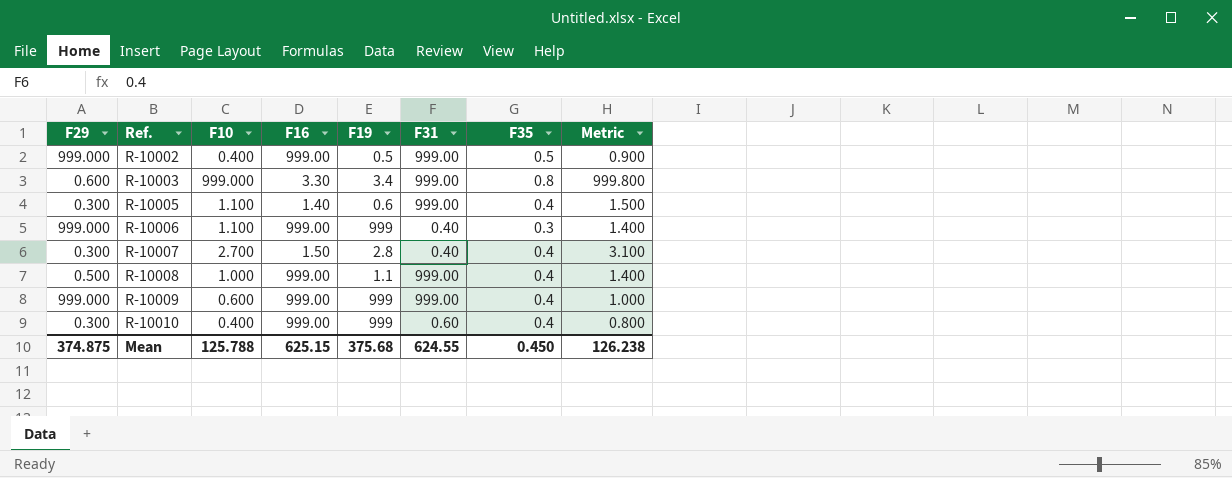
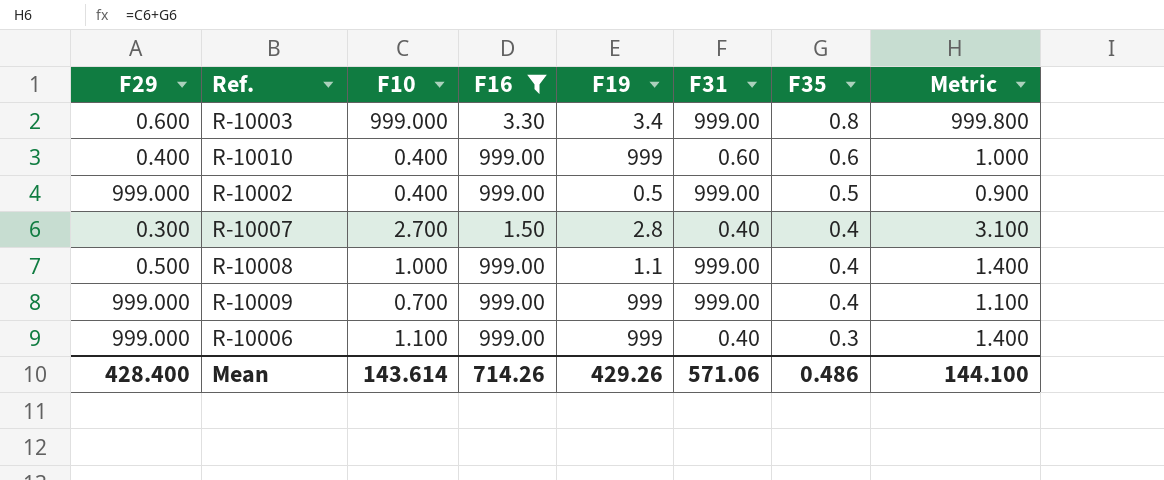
filter: none -> F16 != 1.40
row order: Ref. ascending -> F35 descending
R-10010 | F29: 0.300 -> 0.400
R-10010 | F35: 0.4 -> 0.6
R-10010 | Metric: 0.800 -> 1.000
R-10009 | F10: 0.600 -> 0.700
R-10009 | Metric: 1.000 -> 1.100
Mean | F29: 374.875 -> 428.400
Mean | F10: 125.788 -> 143.614
Mean | F16: 625.15 -> 714.26
Mean | F19: 375.68 -> 429.26
Mean | F31: 624.55 -> 571.06
Mean | F35: 0.450 -> 0.486
Mean | Metric: 126.238 -> 144.100

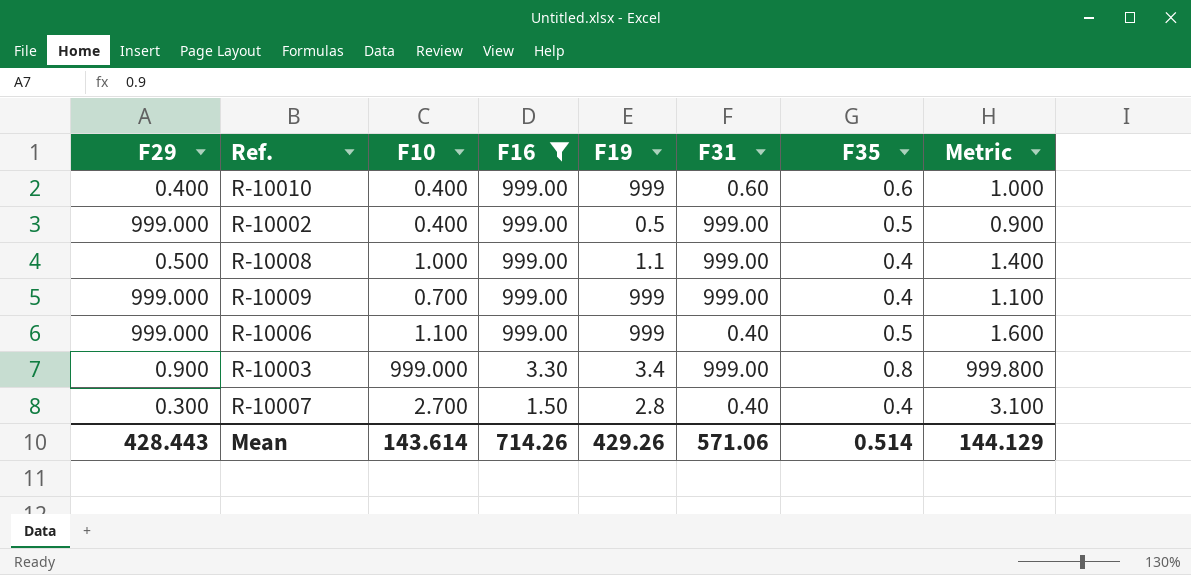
row order: F35 descending -> F16 descending
R-10006 | F35: 0.3 -> 0.5
R-10006 | Metric: 1.400 -> 1.600
R-10003 | F29: 0.600 -> 0.900
Mean | F29: 428.400 -> 428.443
Mean | F35: 0.486 -> 0.514
Mean | Metric: 144.100 -> 144.129

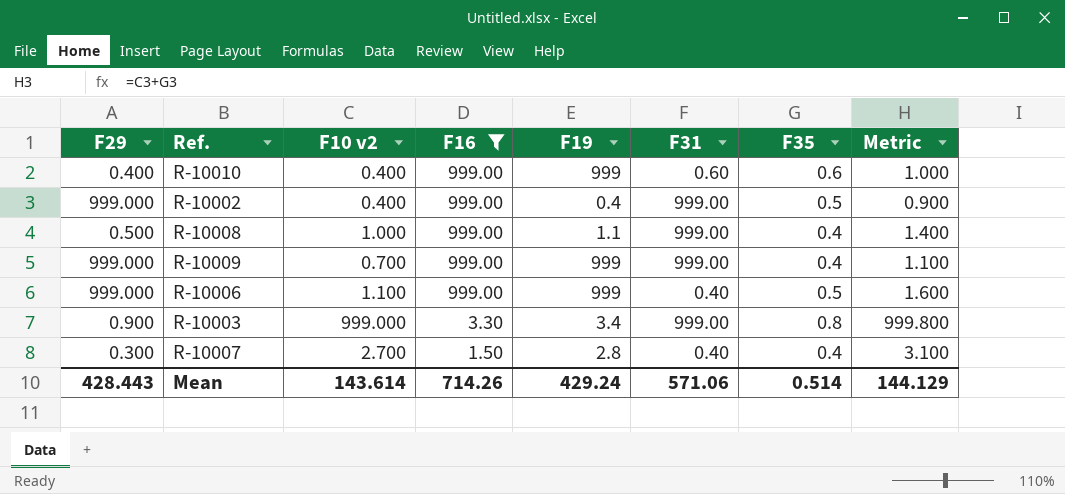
column name: F10 -> F10 v2
R-10002 | F19: 0.5 -> 0.4
Mean | F19: 429.26 -> 429.24

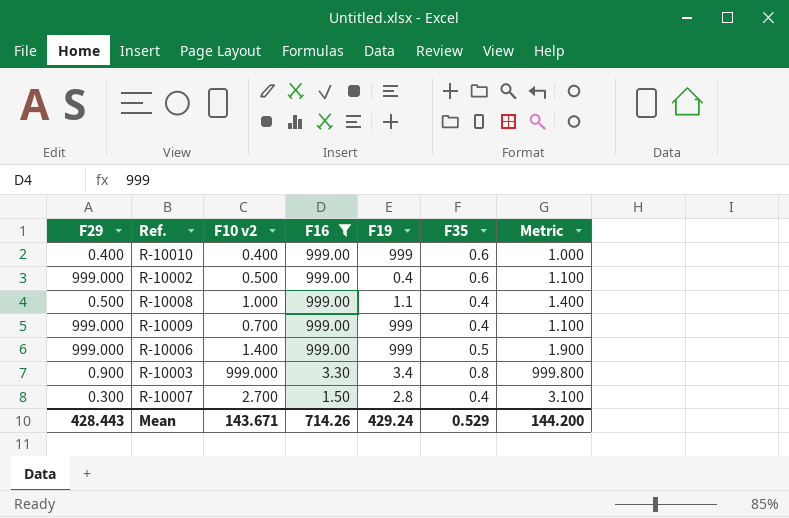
column F31 | position: 6 -> none
R-10002 | F10 v2: 0.400 -> 0.500
R-10002 | F35: 0.5 -> 0.6
R-10002 | Metric: 0.900 -> 1.100
R-10006 | F10 v2: 1.100 -> 1.400
R-10006 | Metric: 1.600 -> 1.900
Mean | F10 v2: 143.614 -> 143.671
Mean | F35: 0.514 -> 0.529
Mean | Metric: 144.129 -> 144.200

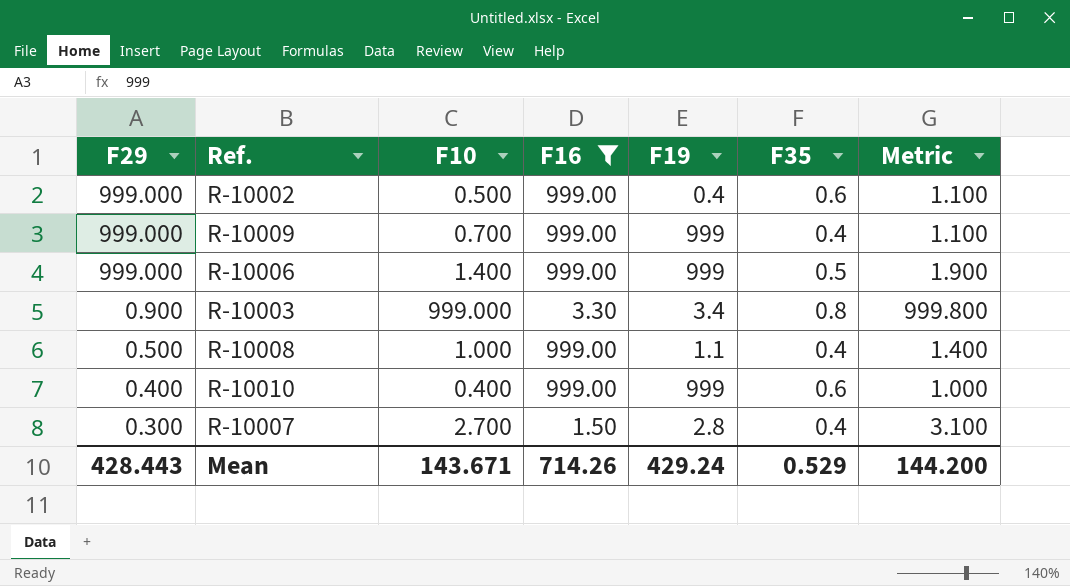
row order: F16 descending -> F29 descending
column name: F10 v2 -> F10

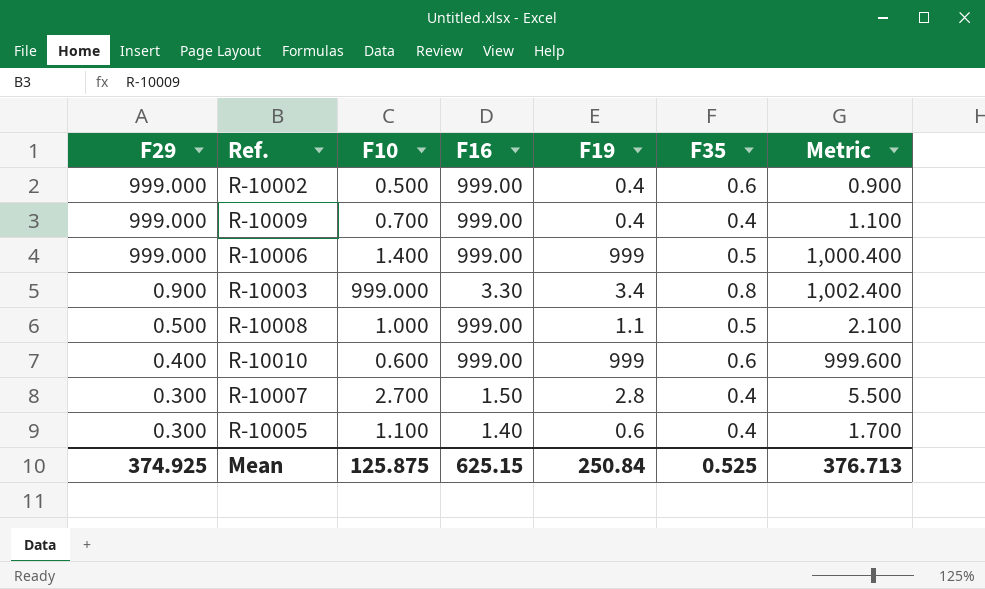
filter: F16 != 1.40 -> none
column Metric | formula: [F10] + [F35] -> [F10] + [F19]
R-10009 | F19: 999 -> 0.4
R-10008 | F35: 0.4 -> 0.5
R-10010 | F10: 0.400 -> 0.600
Mean | F29: 428.443 -> 374.925
Mean | F10: 143.671 -> 125.875
Mean | F16: 714.26 -> 625.15
Mean | F19: 429.24 -> 250.84
Mean | F35: 0.529 -> 0.525
Mean | Metric: 144.200 -> 376.713

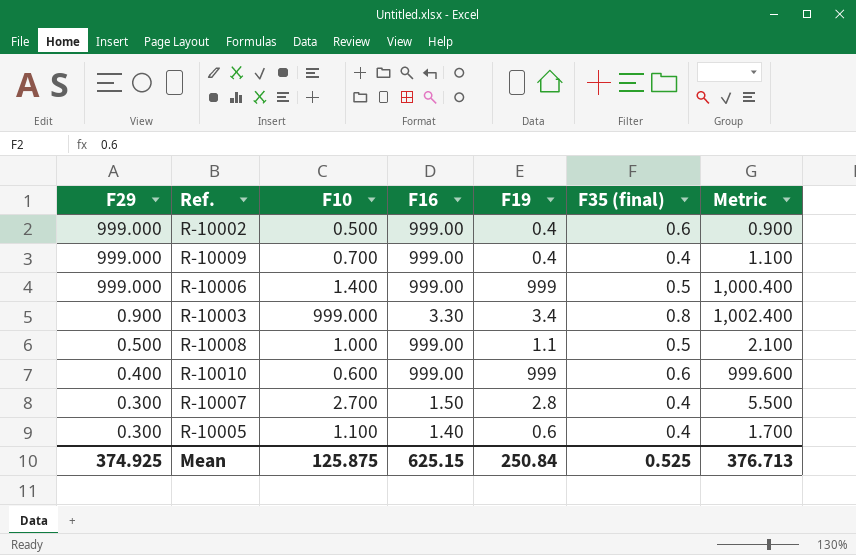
column name: F35 -> F35 (final)

